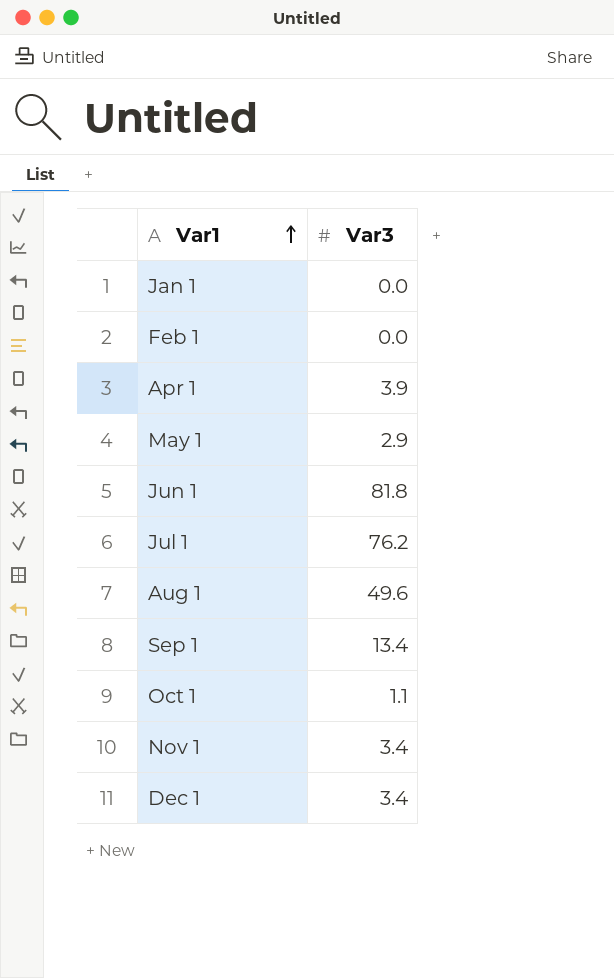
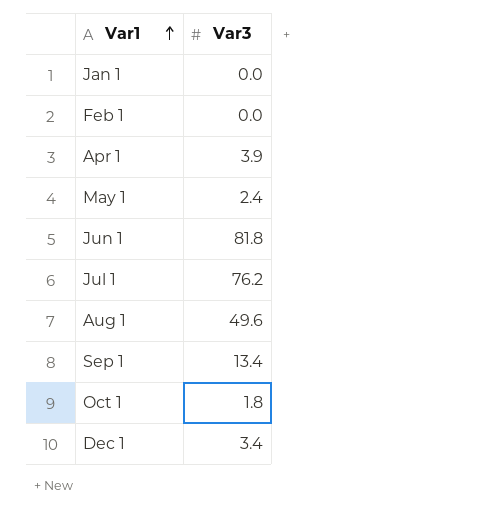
row Nov 1: 3.4 -> none
May 1 | Var3: 2.9 -> 2.4
Oct 1 | Var3: 1.1 -> 1.8

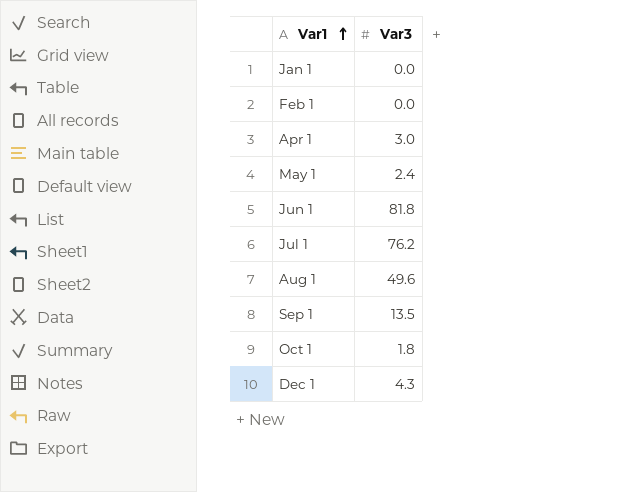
Apr 1 | Var3: 3.9 -> 3.0
Sep 1 | Var3: 13.4 -> 13.5
Dec 1 | Var3: 3.4 -> 4.3

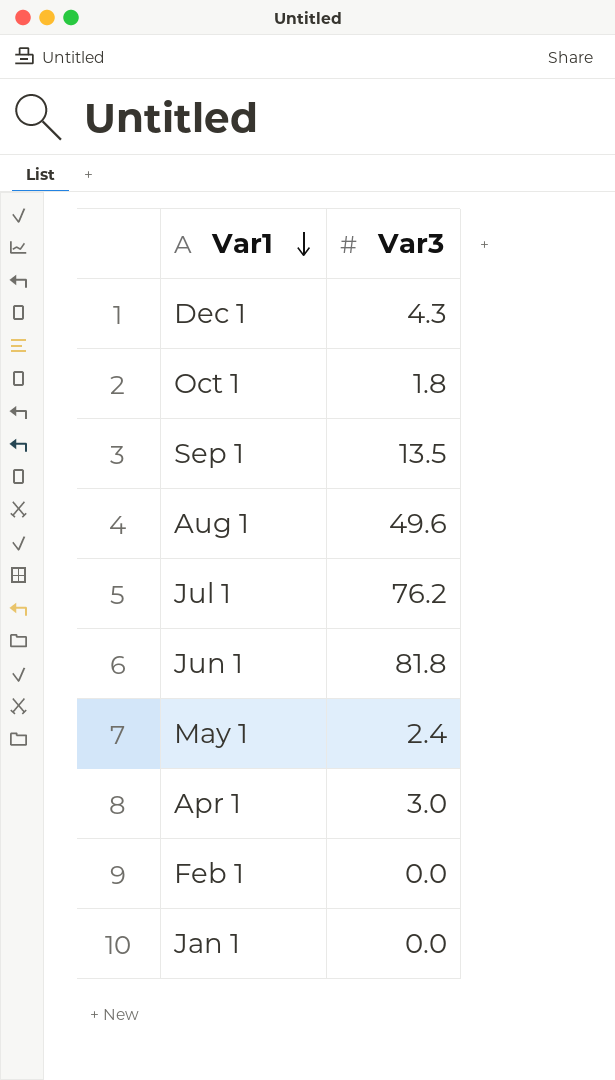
row order: Var1 ascending -> Var1 descending

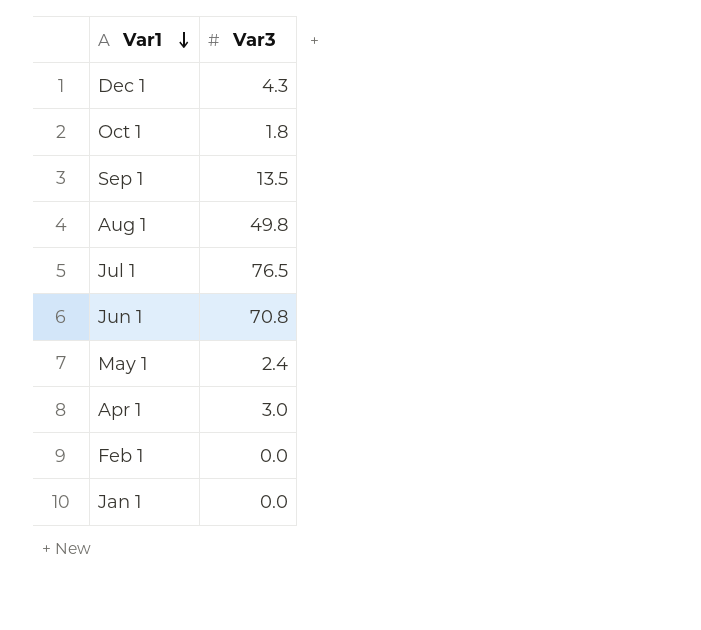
Aug 1 | Var3: 49.6 -> 49.8
Jul 1 | Var3: 76.2 -> 76.5
Jun 1 | Var3: 81.8 -> 70.8

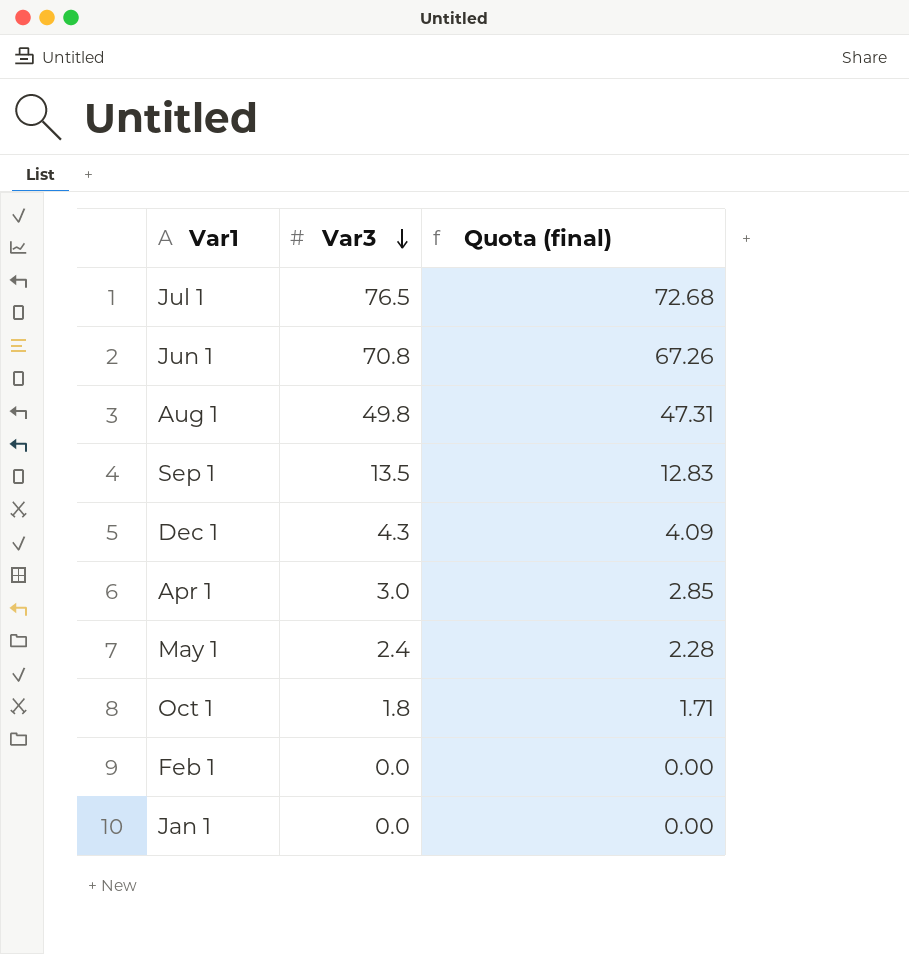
row order: Var1 descending -> Var3 descending
column Quota (final) | formula: none -> [Var3] * 0.95

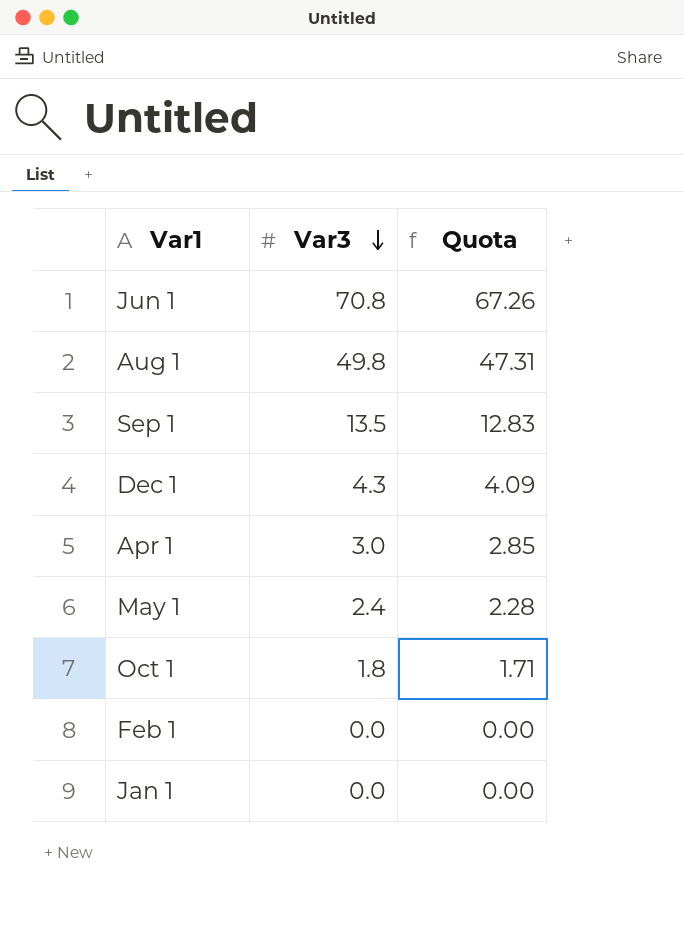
column name: Quota (final) -> Quota
row Jul 1: 76.5 | 72.68 -> none

